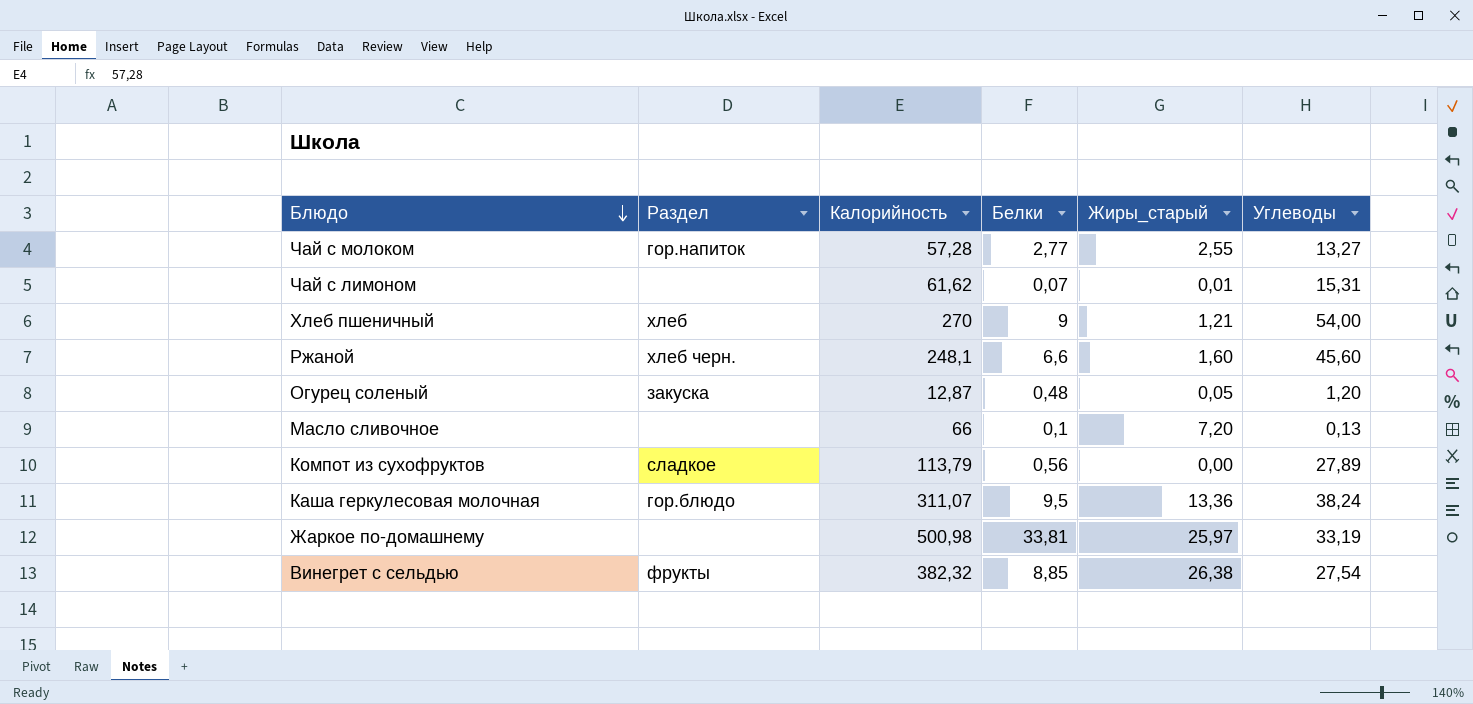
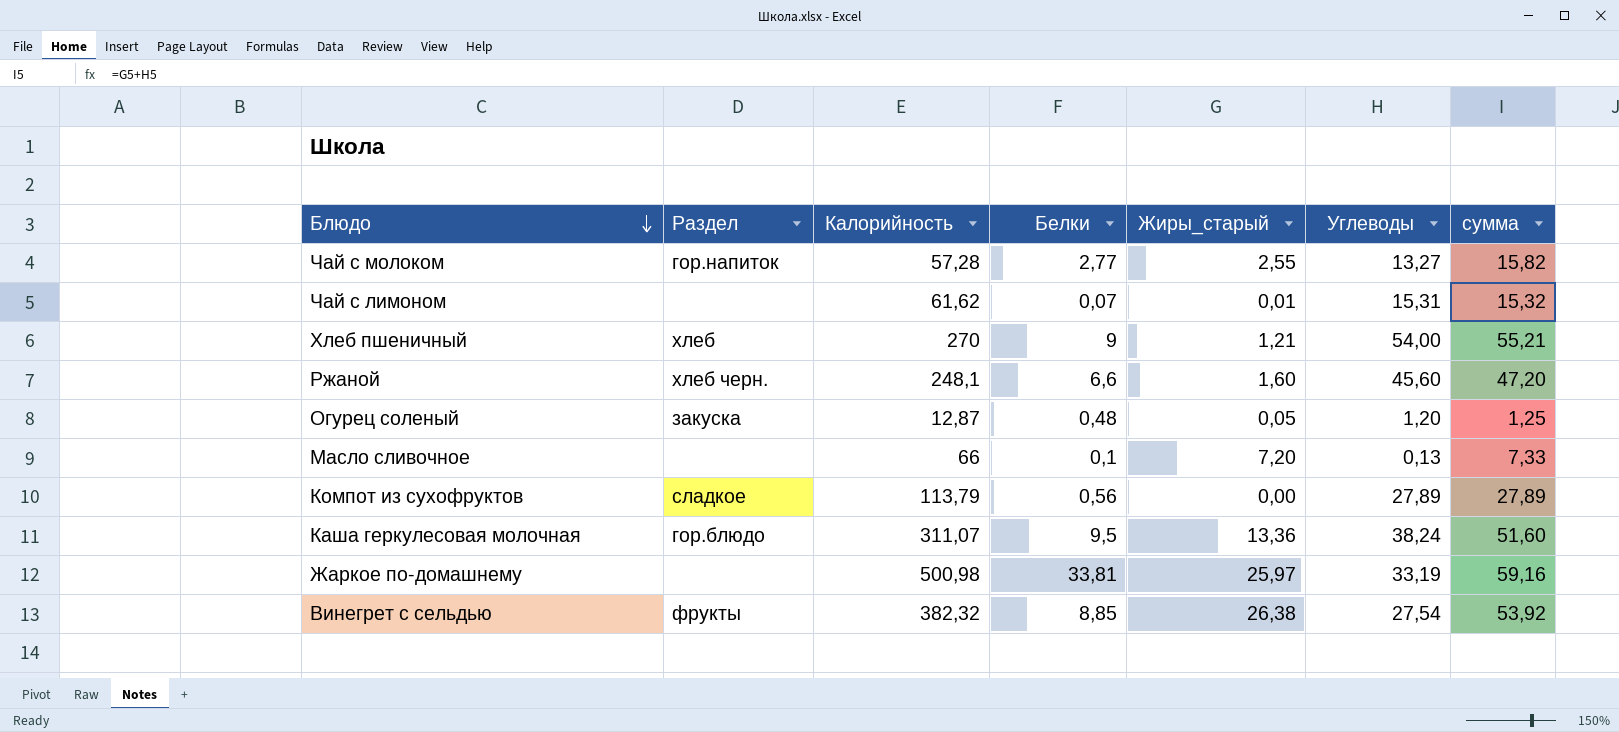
column сумма | formula: none -> [Жиры_старый] + [Углеводы]

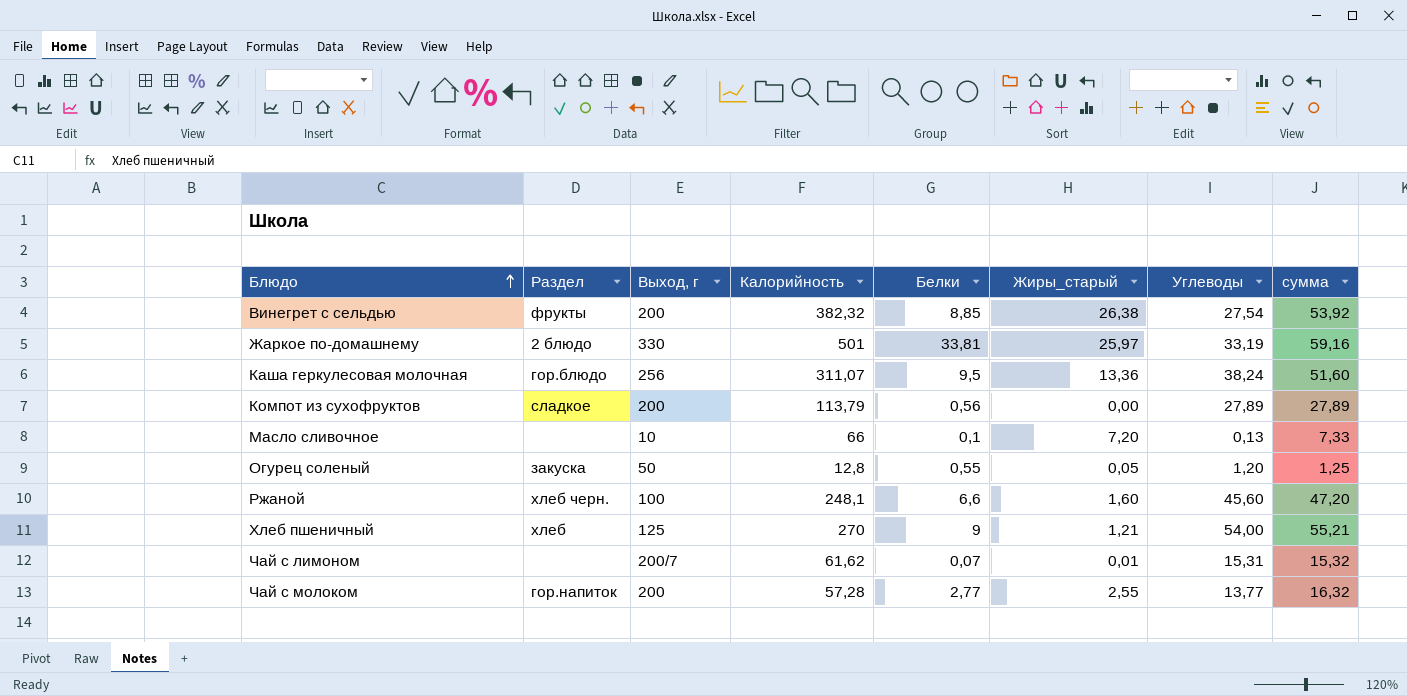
row order: Блюдо descending -> Блюдо ascending
column Выход, г | position: none -> 3
Жаркое по-домашнему | Раздел: none -> 2 блюдо
Жаркое по-домашнему | Калорийность: 500,98 -> 501
Огурец соленый | Калорийность: 12,87 -> 12,8
Огурец соленый | Белки: 0,48 -> 0,55
Чай с молоком | Углеводы: 13,27 -> 13,77
Чай с молоком | сумма: 15,82 -> 16,32

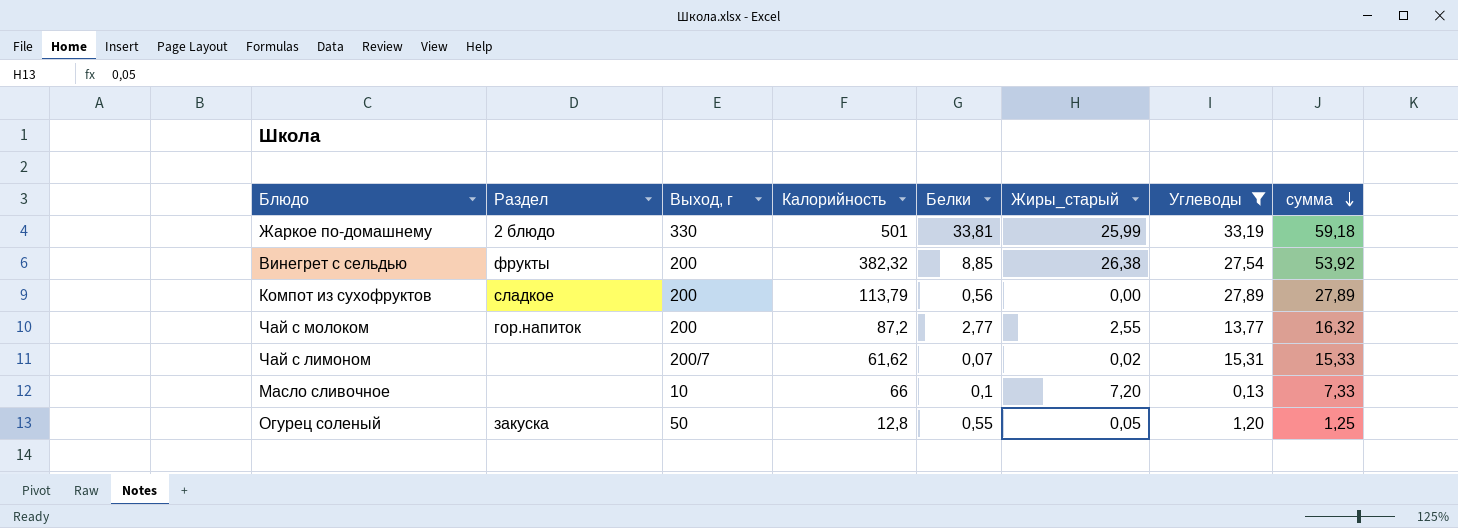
filter: none -> Углеводы <= 33,19
row order: Блюдо ascending -> сумма descending
Жаркое по-домашнему | Жиры_старый: 25,97 -> 25,99
Жаркое по-домашнему | сумма: 59,16 -> 59,18
Чай с молоком | Калорийность: 57,28 -> 87,2
Чай с лимоном | Жиры_старый: 0,01 -> 0,02
Чай с лимоном | сумма: 15,32 -> 15,33

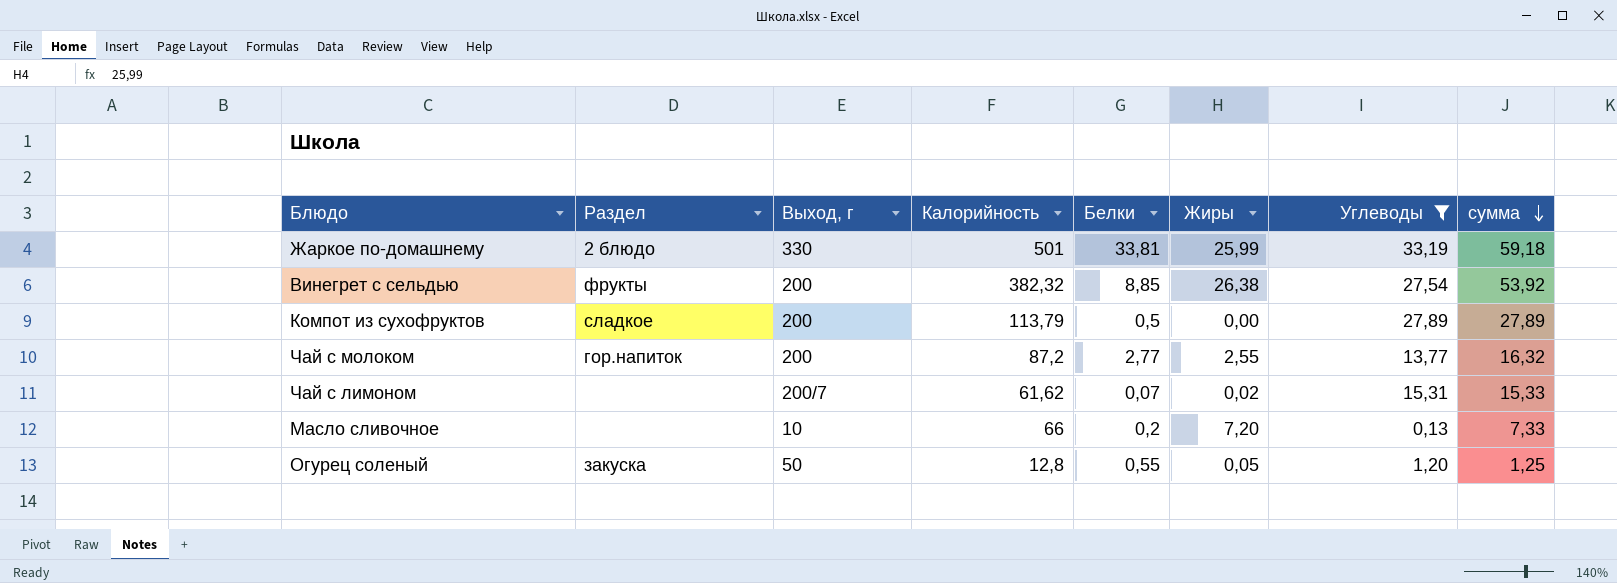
column name: Жиры_старый -> Жиры
Компот из сухофруктов | Белки: 0,56 -> 0,5
Масло сливочное | Белки: 0,1 -> 0,2

